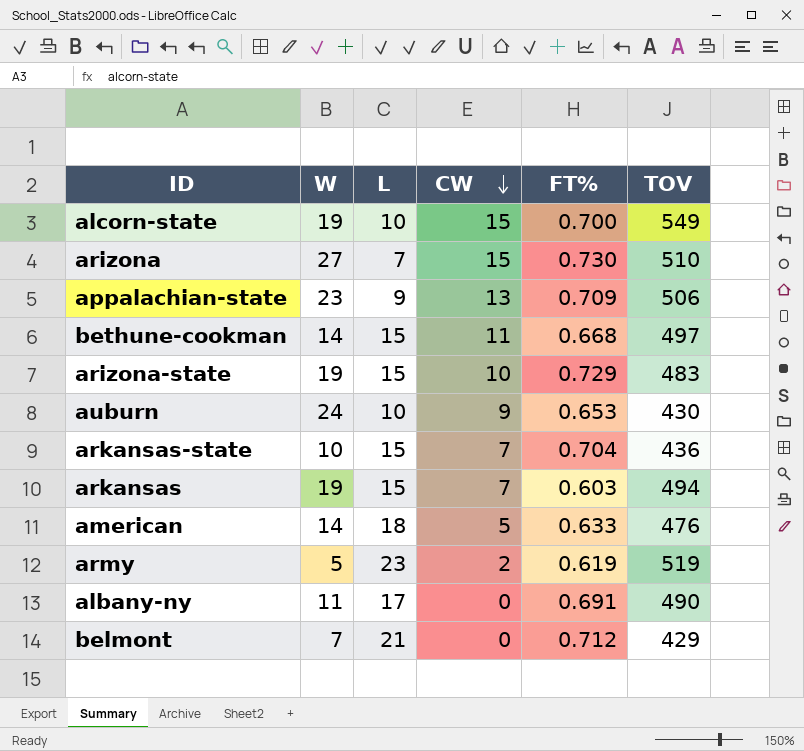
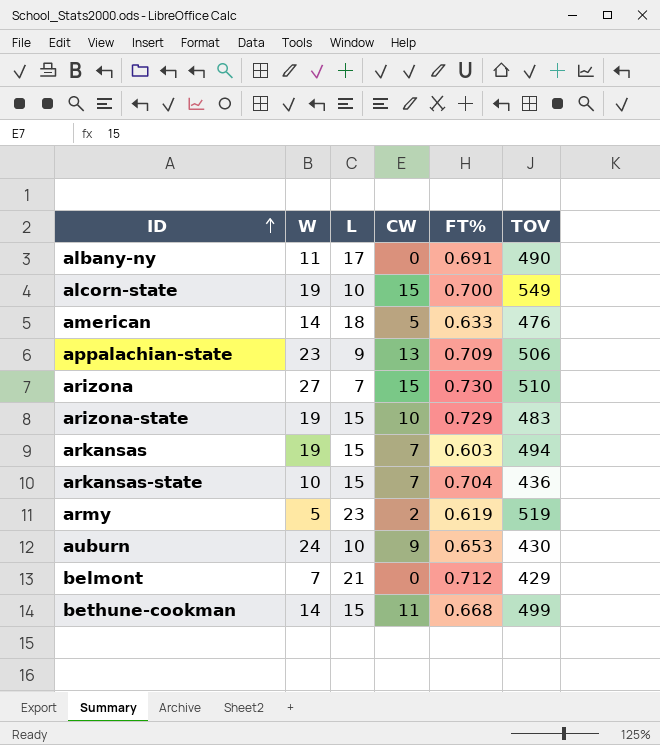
row order: CW descending -> ID ascending
bethune-cookman | TOV: 497 -> 499

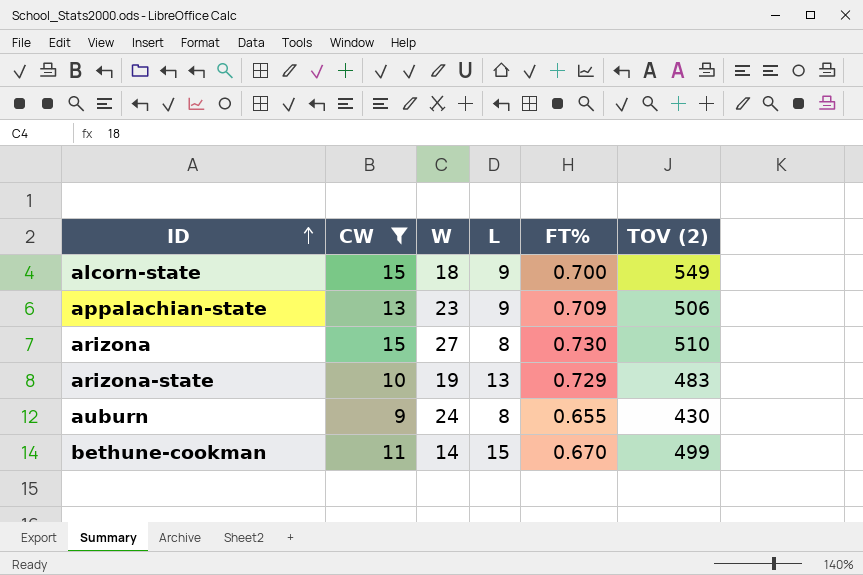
filter: none -> CW >= 9
column CW | position: 4 -> 2
column name: TOV -> TOV (2)
alcorn-state | W: 19 -> 18
alcorn-state | L: 10 -> 9
arizona | L: 7 -> 8
arizona-state | L: 15 -> 13
auburn | L: 10 -> 8
auburn | FT%: 0.653 -> 0.655
bethune-cookman | FT%: 0.668 -> 0.670

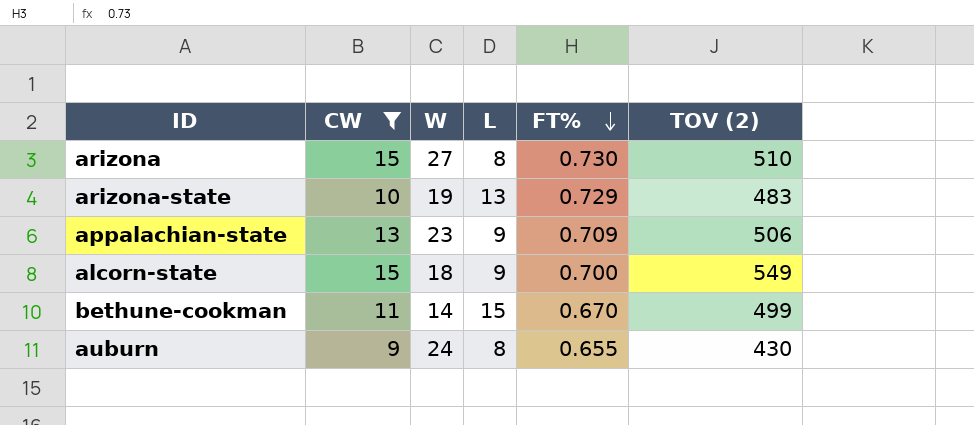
row order: ID ascending -> FT% descending

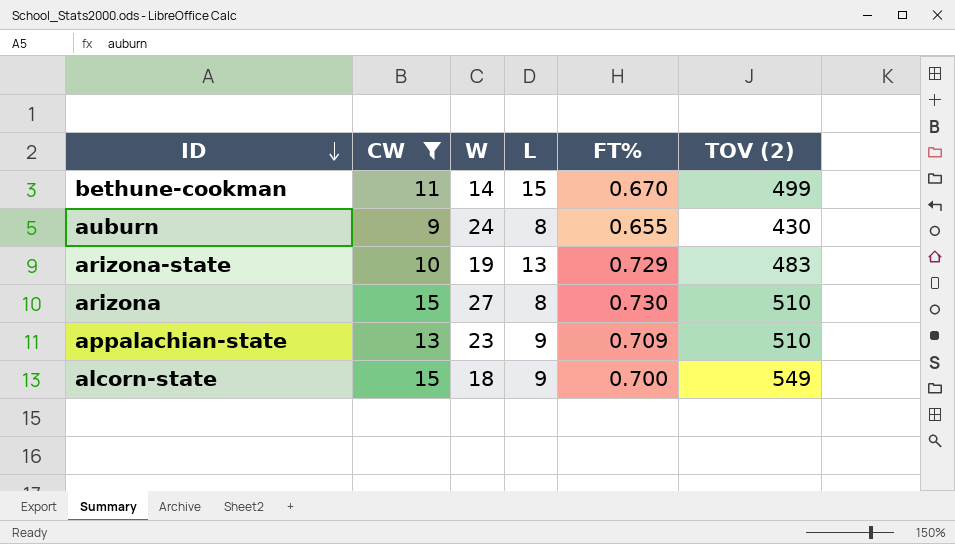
row order: FT% descending -> ID descending
appalachian-state | TOV (2): 506 -> 510

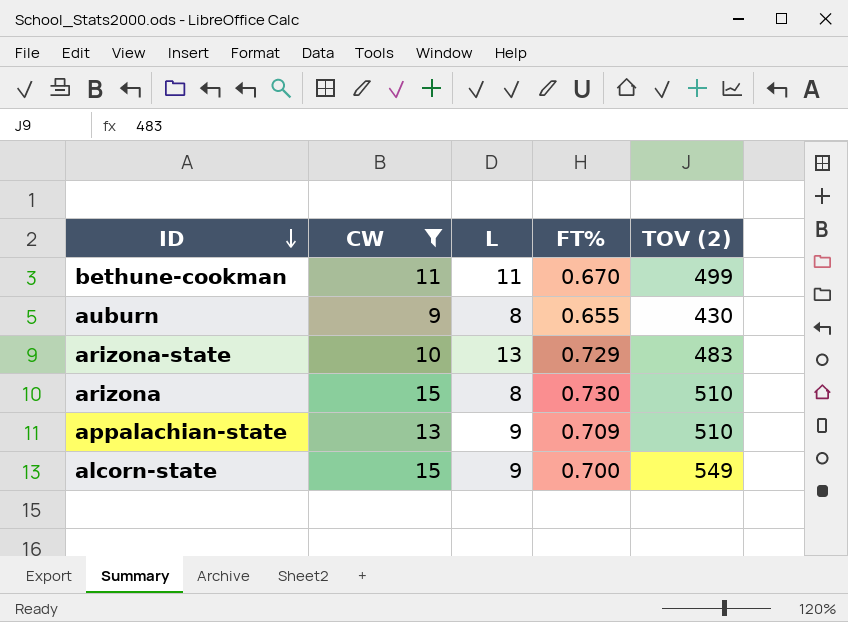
column W | position: 3 -> none
bethune-cookman | L: 15 -> 11

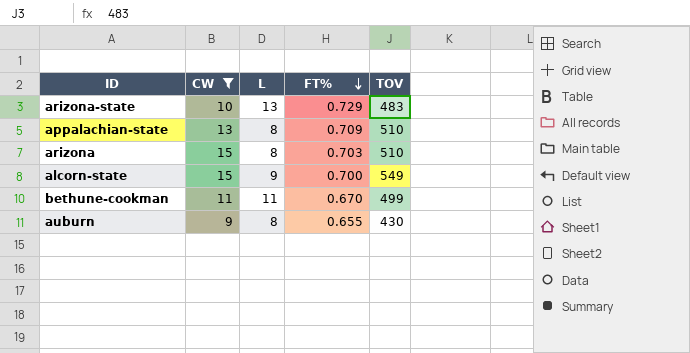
row order: ID descending -> FT% descending
column name: TOV (2) -> TOV
appalachian-state | L: 9 -> 8
arizona | FT%: 0.730 -> 0.703

